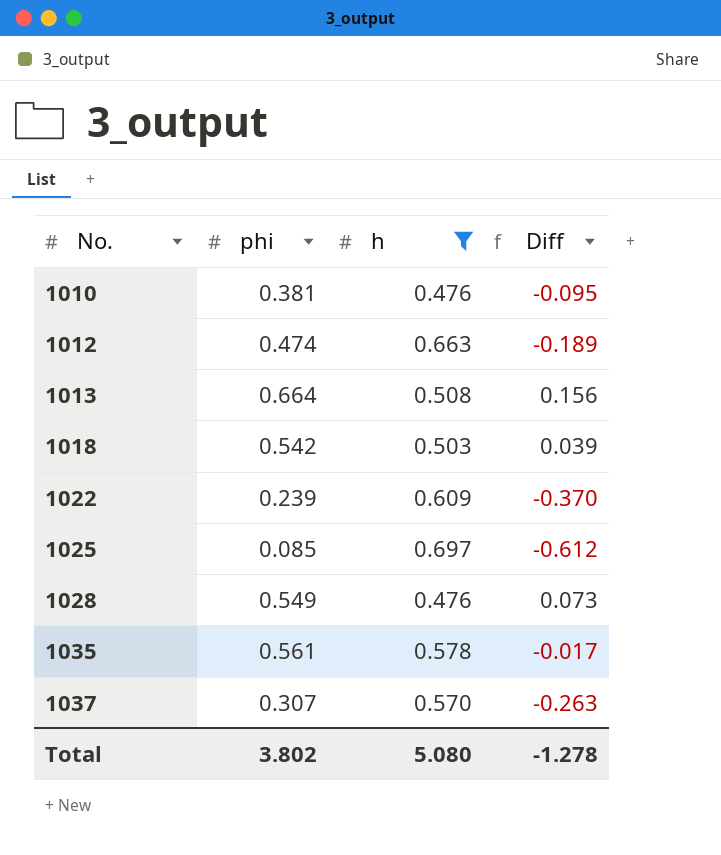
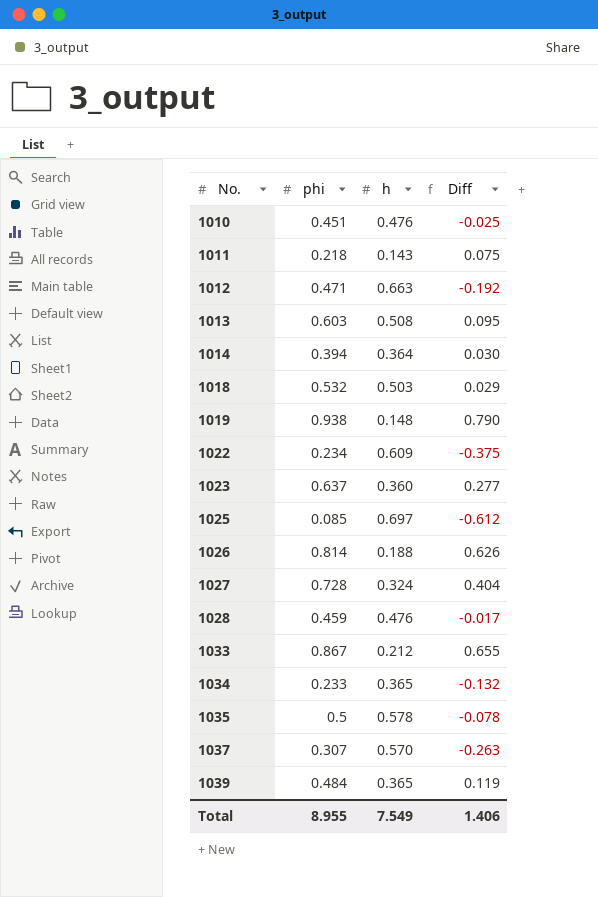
filter: h >= 0.476 -> none
1010 | phi: 0.381 -> 0.451
1010 | Diff: -0.095 -> -0.025
1012 | phi: 0.474 -> 0.471
1012 | Diff: -0.189 -> -0.192
1013 | phi: 0.664 -> 0.603
1013 | Diff: 0.156 -> 0.095
1018 | phi: 0.542 -> 0.532
1018 | Diff: 0.039 -> 0.029
1022 | phi: 0.239 -> 0.234
1022 | Diff: -0.370 -> -0.375
1028 | phi: 0.549 -> 0.459
1028 | Diff: 0.073 -> -0.017
1035 | phi: 0.561 -> 0.5
1035 | Diff: -0.017 -> -0.078
Total | phi: 3.802 -> 8.955
Total | h: 5.080 -> 7.549
Total | Diff: -1.278 -> 1.406

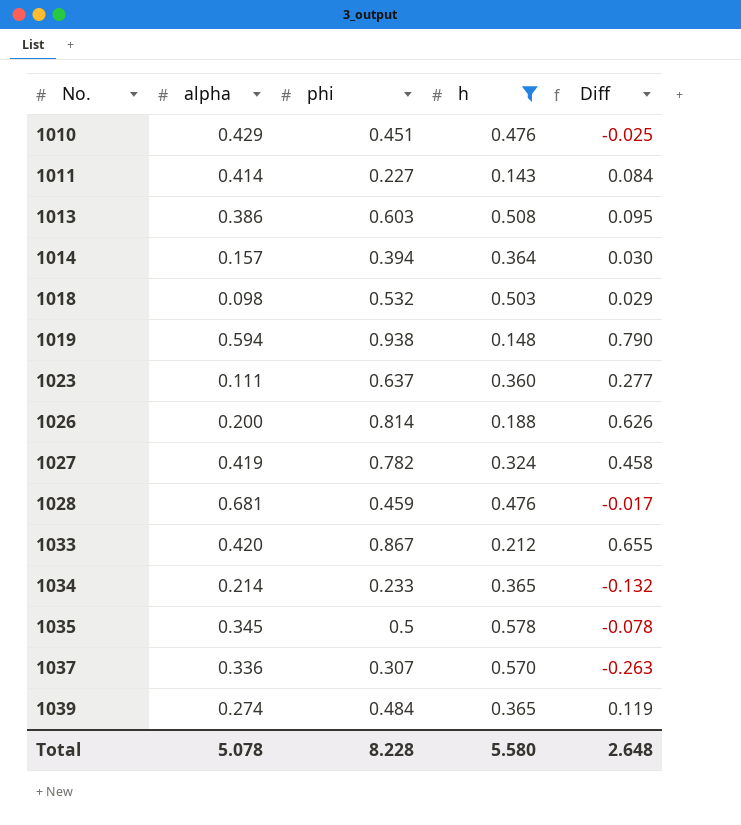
filter: none -> h <= 0.578
column alpha | position: none -> 2
1011 | phi: 0.218 -> 0.227
1011 | Diff: 0.075 -> 0.084
1027 | phi: 0.728 -> 0.782
1027 | Diff: 0.404 -> 0.458
Total | phi: 8.955 -> 8.228
Total | h: 7.549 -> 5.580
Total | Diff: 1.406 -> 2.648

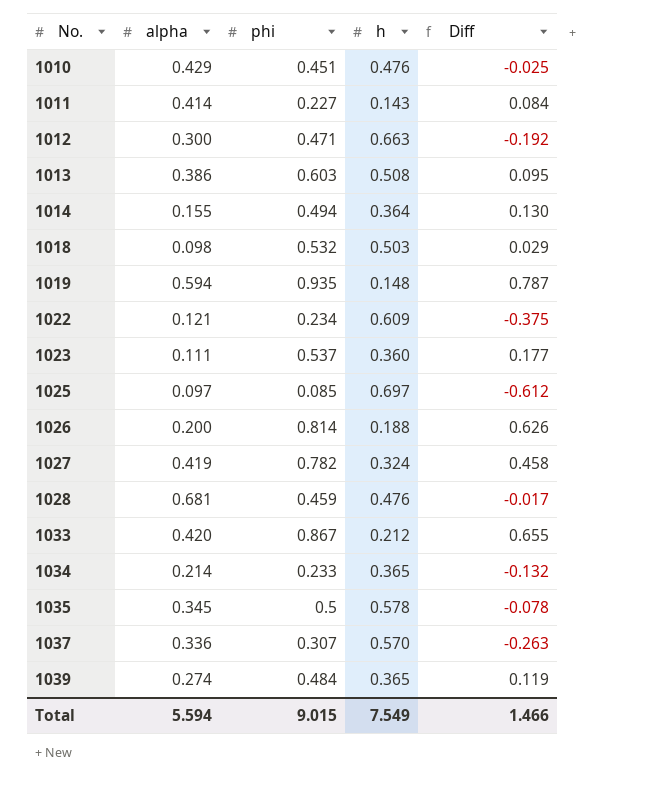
filter: h <= 0.578 -> none
1014 | alpha: 0.157 -> 0.155
1014 | phi: 0.394 -> 0.494
1014 | Diff: 0.030 -> 0.130
1019 | phi: 0.938 -> 0.935
1019 | Diff: 0.790 -> 0.787
1023 | phi: 0.637 -> 0.537
1023 | Diff: 0.277 -> 0.177
Total | alpha: 5.078 -> 5.594
Total | phi: 8.228 -> 9.015
Total | h: 5.580 -> 7.549
Total | Diff: 2.648 -> 1.466

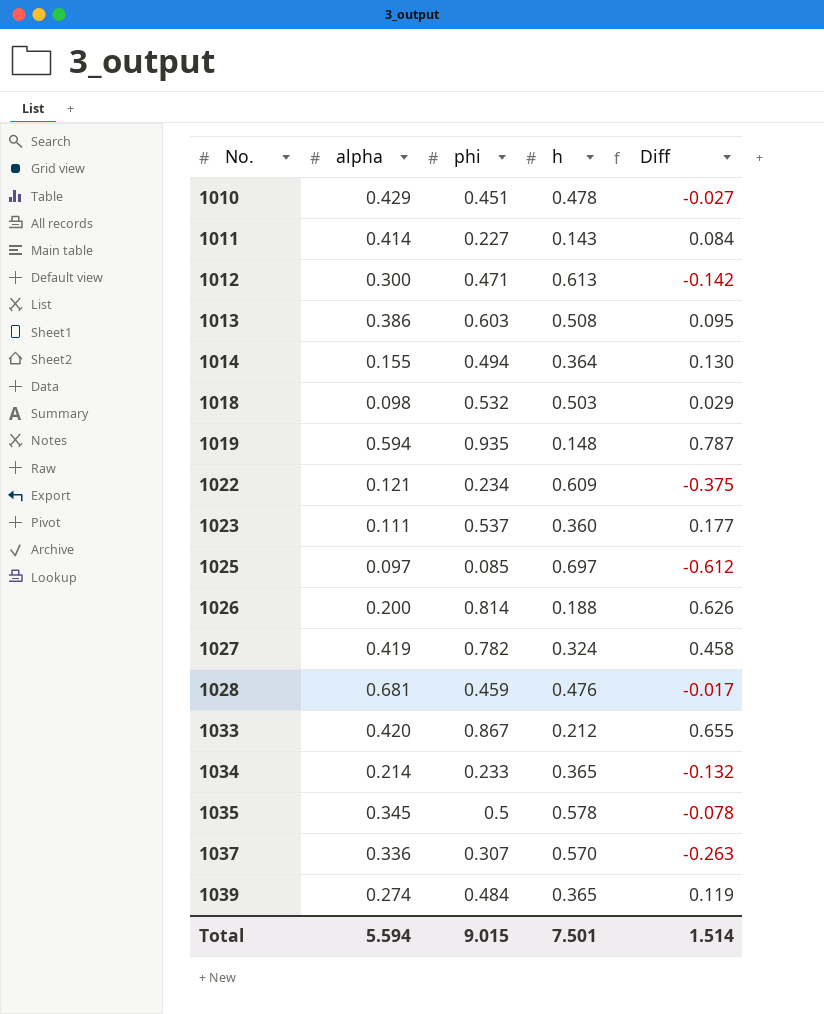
1010 | h: 0.476 -> 0.478
1010 | Diff: -0.025 -> -0.027
1012 | h: 0.663 -> 0.613
1012 | Diff: -0.192 -> -0.142
Total | h: 7.549 -> 7.501
Total | Diff: 1.466 -> 1.514

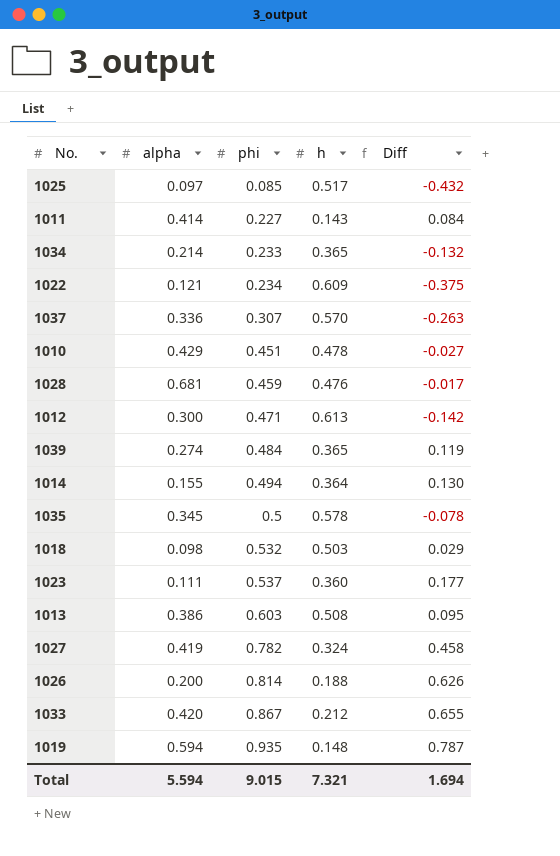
row order: No. ascending -> phi ascending
1025 | h: 0.697 -> 0.517
1025 | Diff: -0.612 -> -0.432
Total | h: 7.501 -> 7.321
Total | Diff: 1.514 -> 1.694

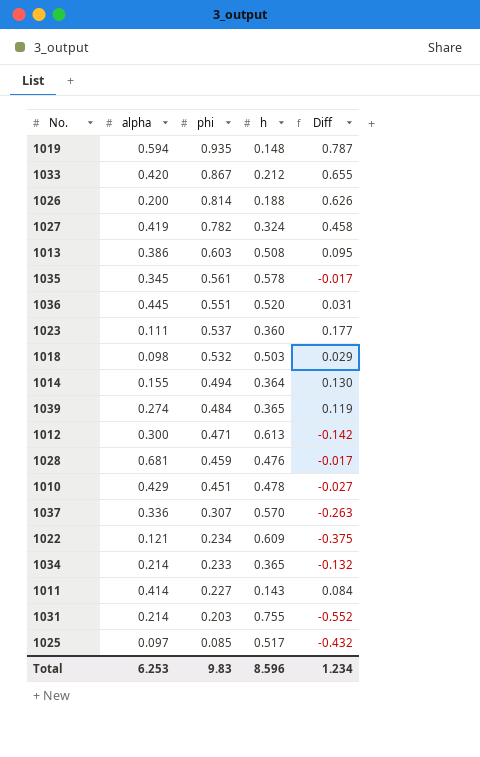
row order: phi ascending -> phi descending
1035 | phi: 0.5 -> 0.561
1035 | Diff: -0.078 -> -0.017
row 1036: none -> 0.445 | 0.551 | 0.520 | 0.031
row 1031: none -> 0.214 | 0.203 | 0.755 | -0.552
Total | alpha: 5.594 -> 6.253
Total | phi: 9.015 -> 9.83
Total | h: 7.321 -> 8.596
Total | Diff: 1.694 -> 1.234

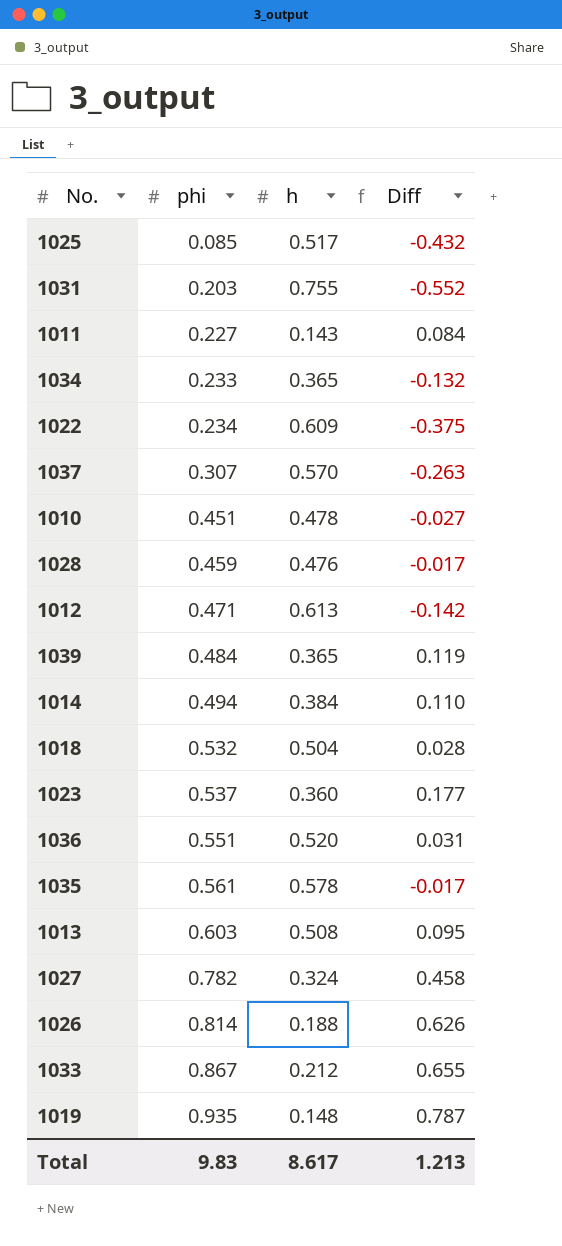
row order: phi descending -> phi ascending
column alpha | position: 2 -> none
1014 | h: 0.364 -> 0.384
1014 | Diff: 0.130 -> 0.110
1018 | h: 0.503 -> 0.504
1018 | Diff: 0.029 -> 0.028
Total | h: 8.596 -> 8.617
Total | Diff: 1.234 -> 1.213

